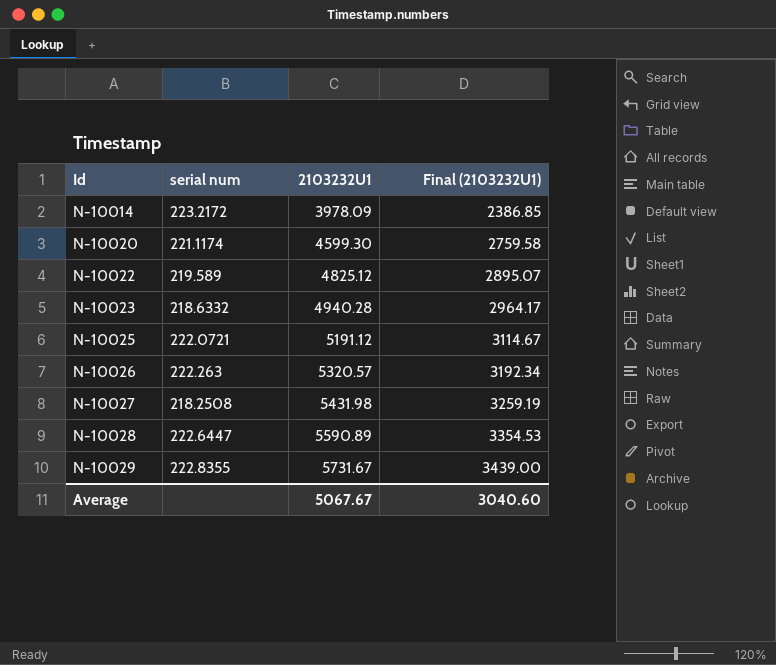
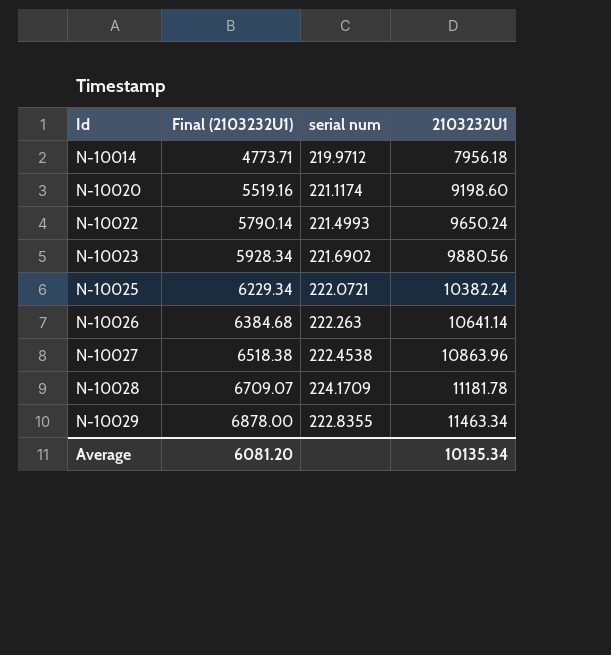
column Final (2103232U1) | position: 4 -> 2
N-10014 | Final (2103232U1): 2386.85 -> 4773.71
N-10014 | serial num: 223.2172 -> 219.9712
N-10014 | 2103232U1: 3978.09 -> 7956.18
N-10020 | Final (2103232U1): 2759.58 -> 5519.16
N-10020 | 2103232U1: 4599.30 -> 9198.60
N-10022 | Final (2103232U1): 2895.07 -> 5790.14
N-10022 | serial num: 219.589 -> 221.4993
N-10022 | 2103232U1: 4825.12 -> 9650.24
N-10023 | Final (2103232U1): 2964.17 -> 5928.34
N-10023 | serial num: 218.6332 -> 221.6902
N-10023 | 2103232U1: 4940.28 -> 9880.56
N-10025 | Final (2103232U1): 3114.67 -> 6229.34
N-10025 | 2103232U1: 5191.12 -> 10382.24
N-10026 | Final (2103232U1): 3192.34 -> 6384.68
N-10026 | 2103232U1: 5320.57 -> 10641.14
N-10027 | Final (2103232U1): 3259.19 -> 6518.38
N-10027 | serial num: 218.2508 -> 222.4538
N-10027 | 2103232U1: 5431.98 -> 10863.96
N-10028 | Final (2103232U1): 3354.53 -> 6709.07
N-10028 | serial num: 222.6447 -> 224.1709
N-10028 | 2103232U1: 5590.89 -> 11181.78
N-10029 | Final (2103232U1): 3439.00 -> 6878.00
N-10029 | 2103232U1: 5731.67 -> 11463.34
Average | Final (2103232U1): 3040.60 -> 6081.20
Average | 2103232U1: 5067.67 -> 10135.34

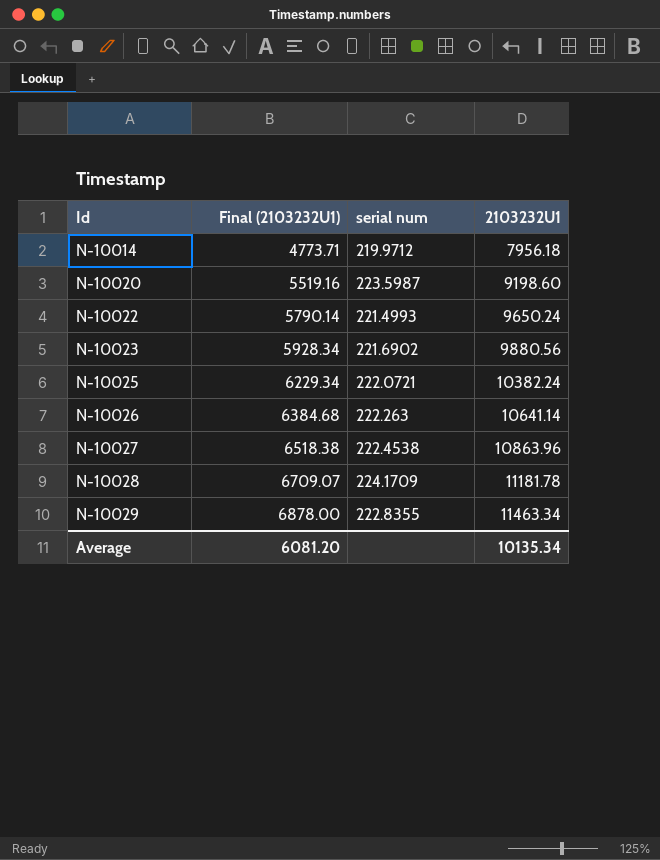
N-10020 | serial num: 221.1174 -> 223.5987

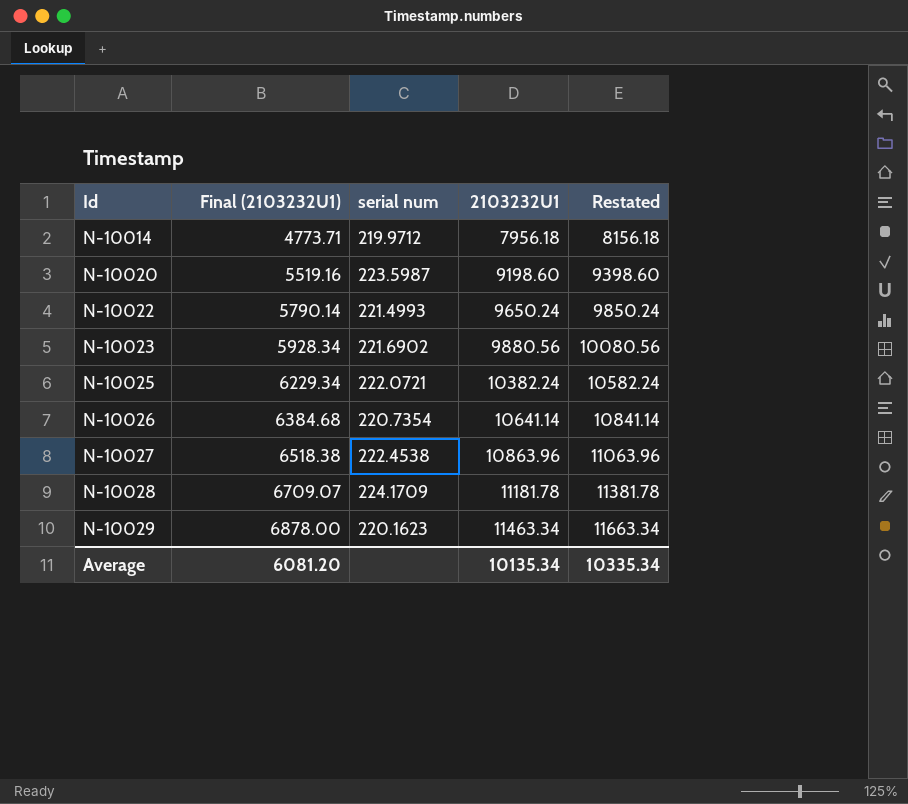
column Restated | formula: none -> [2103232U1] + 200
N-10026 | serial num: 222.263 -> 220.7354
N-10029 | serial num: 222.8355 -> 220.1623

